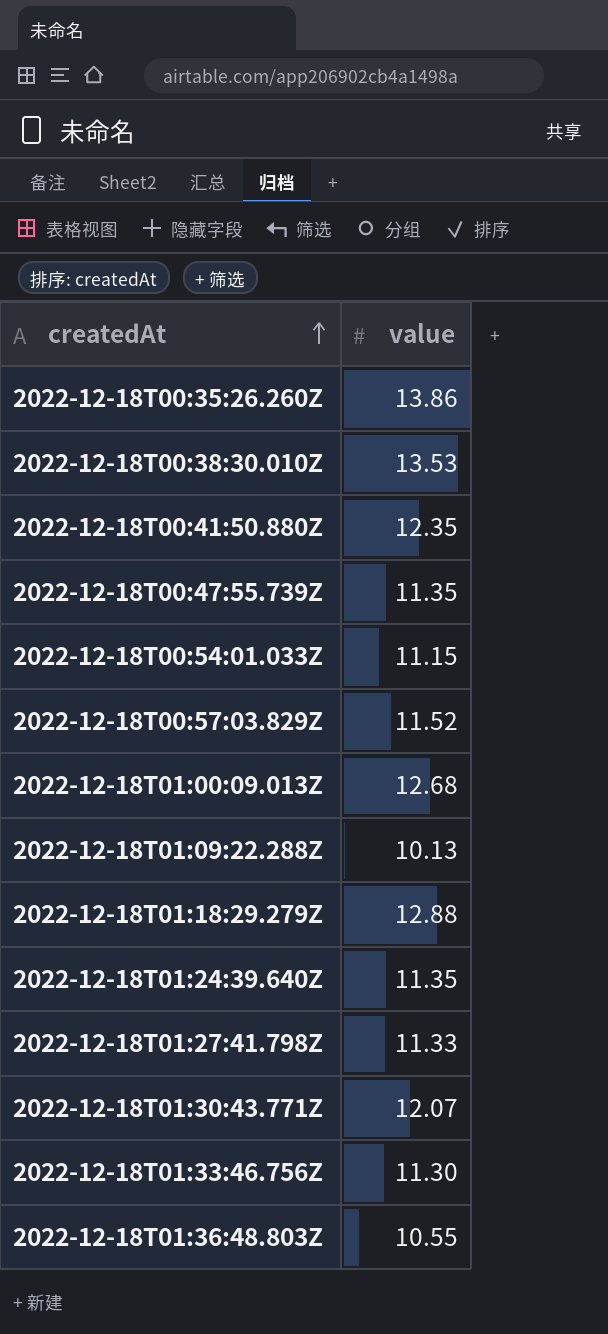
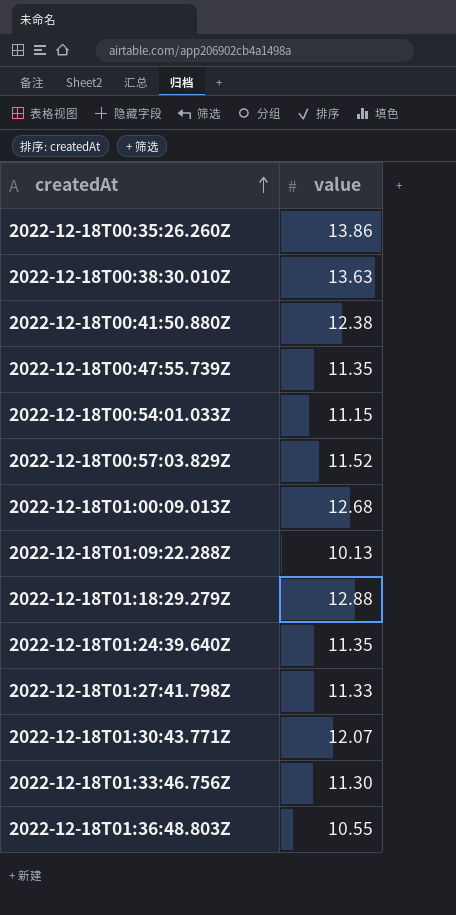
2022-12-18T00:38:30.010Z | value: 13.53 -> 13.63
2022-12-18T00:41:50.880Z | value: 12.35 -> 12.38

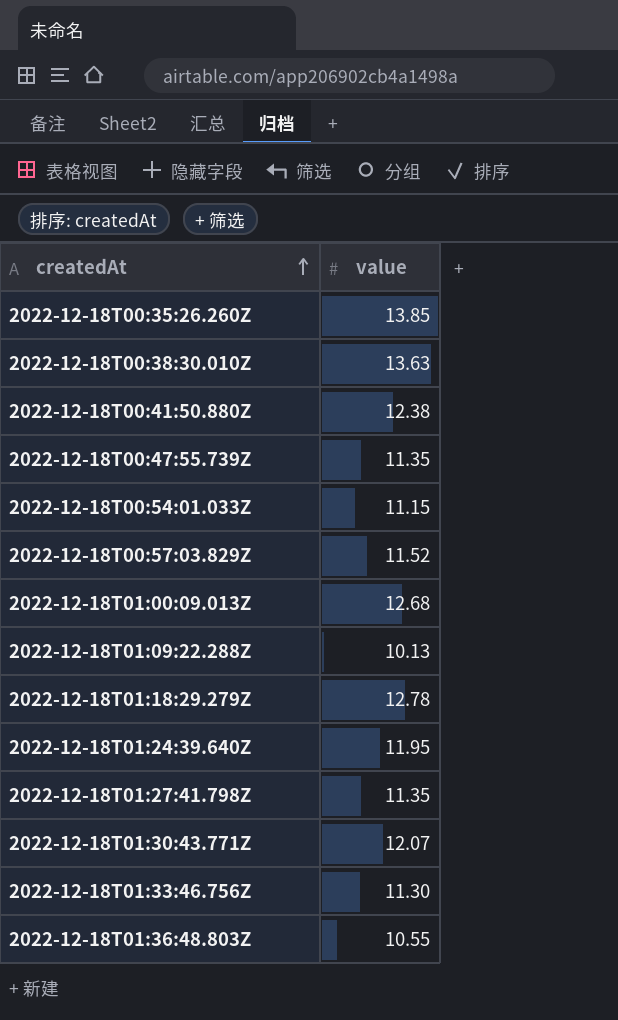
2022-12-18T00:35:26.260Z | value: 13.86 -> 13.85
2022-12-18T01:18:29.279Z | value: 12.88 -> 12.78
2022-12-18T01:24:39.640Z | value: 11.35 -> 11.95
2022-12-18T01:27:41.798Z | value: 11.33 -> 11.35

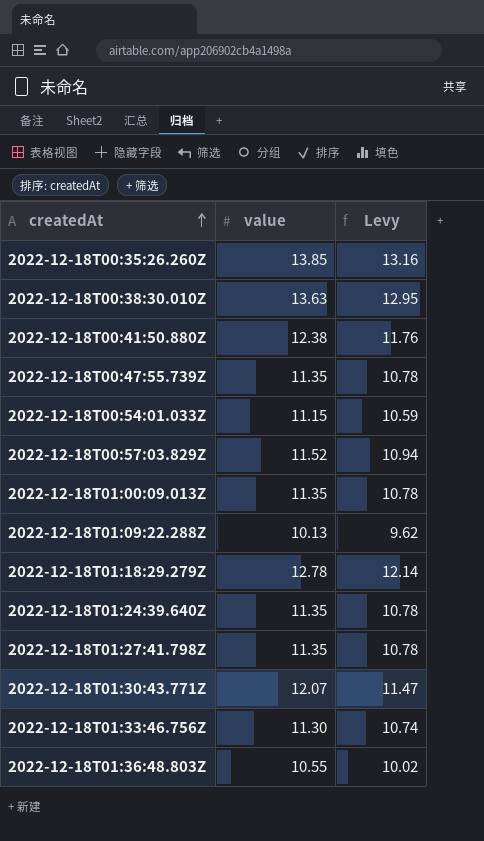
column Levy | formula: none -> [value] * 0.95
2022-12-18T01:00:09.013Z | value: 12.68 -> 11.35
2022-12-18T01:24:39.640Z | value: 11.95 -> 11.35

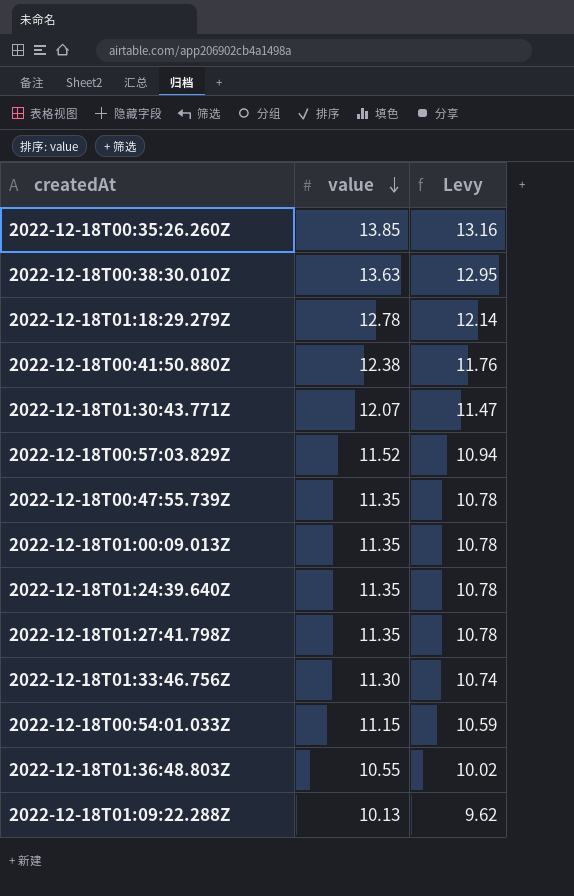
row order: createdAt ascending -> value descending

